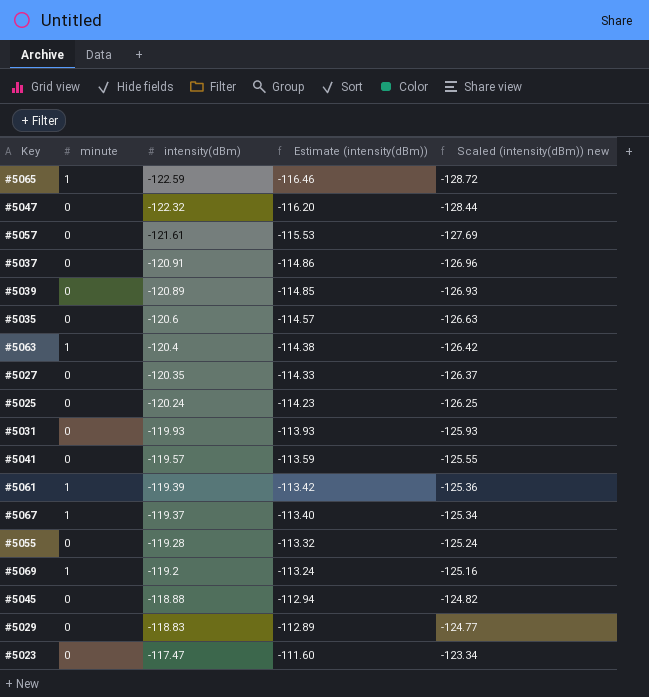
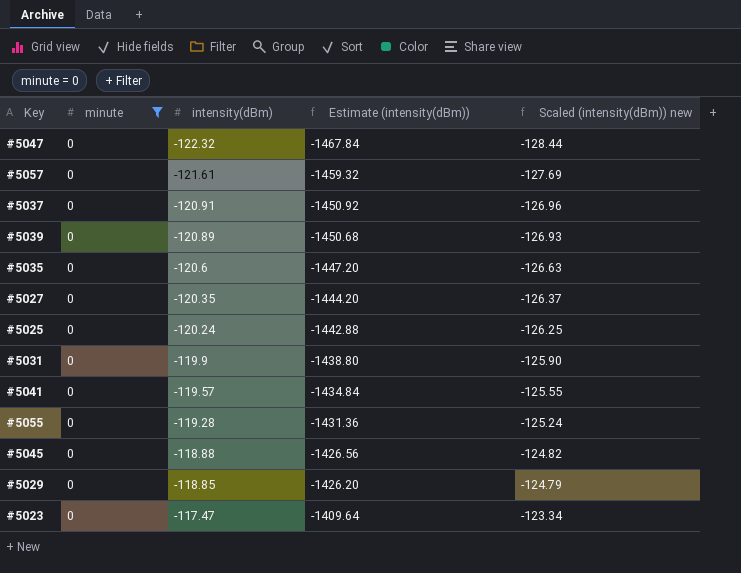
filter: none -> minute = 0
column Estimate (intensity(dBm)) | formula: [intensity(dBm)] * 0.95 -> [intensity(dBm)] * 12
#5031 | intensity(dBm): -119.93 -> -119.9
#5031 | Scaled (intensity(dBm)) new: -125.93 -> -125.90
#5029 | intensity(dBm): -118.83 -> -118.85
#5029 | Scaled (intensity(dBm)) new: -124.77 -> -124.79

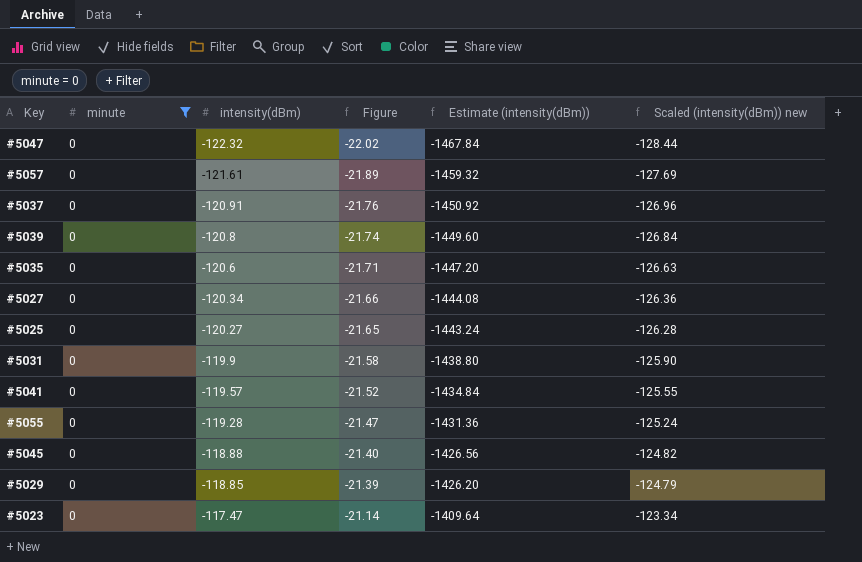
column Figure | formula: none -> [intensity(dBm)] * 0.18
#5039 | intensity(dBm): -120.89 -> -120.8
#5039 | Estimate (intensity(dBm)): -1450.68 -> -1449.60
#5039 | Scaled (intensity(dBm)) new: -126.93 -> -126.84
#5027 | intensity(dBm): -120.35 -> -120.34
#5027 | Estimate (intensity(dBm)): -1444.20 -> -1444.08
#5027 | Scaled (intensity(dBm)) new: -126.37 -> -126.36
#5025 | intensity(dBm): -120.24 -> -120.27
#5025 | Estimate (intensity(dBm)): -1442.88 -> -1443.24
#5025 | Scaled (intensity(dBm)) new: -126.25 -> -126.28

